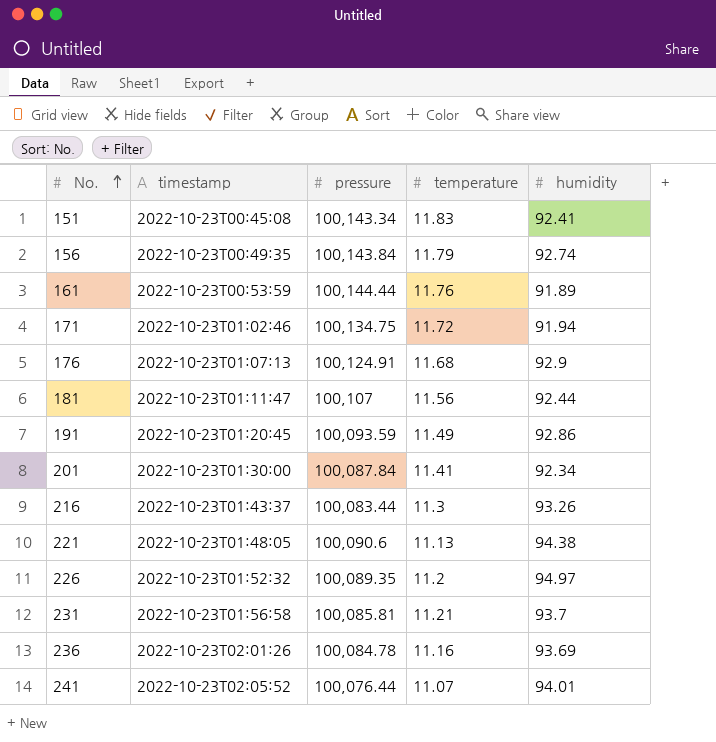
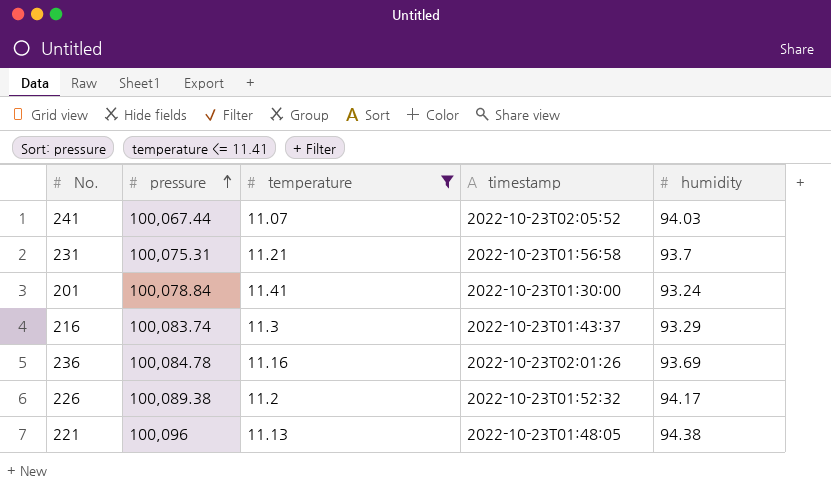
filter: none -> temperature <= 11.41
row order: No. ascending -> pressure ascending
column timestamp | position: 2 -> 4
241 | pressure: 100,076.44 -> 100,067.44
241 | humidity: 94.01 -> 94.03
231 | pressure: 100,085.81 -> 100,075.31
201 | pressure: 100,087.84 -> 100,078.84
201 | humidity: 92.34 -> 93.24
216 | pressure: 100,083.44 -> 100,083.74
216 | humidity: 93.26 -> 93.29
226 | pressure: 100,089.35 -> 100,089.38
226 | humidity: 94.97 -> 94.17
221 | pressure: 100,090.6 -> 100,096

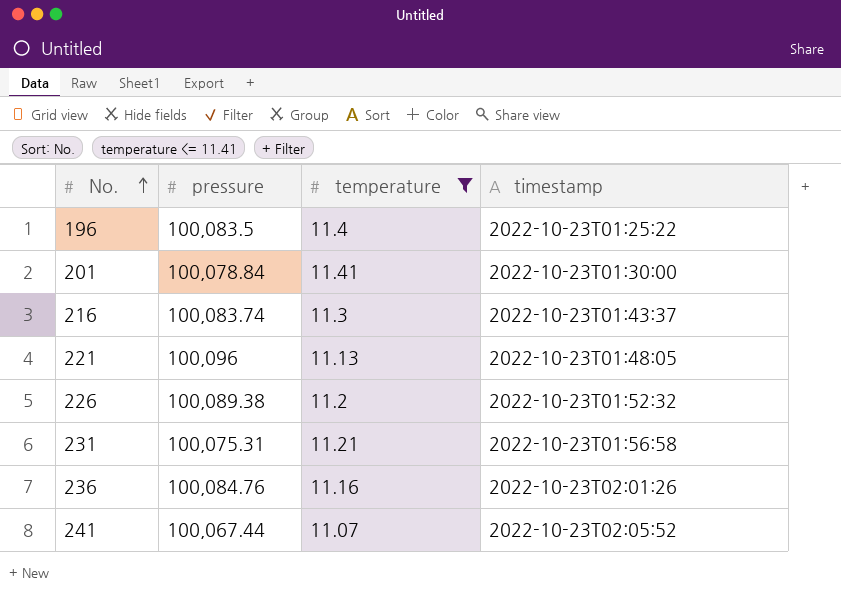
row order: pressure ascending -> No. ascending
column humidity | position: 5 -> none
row 196: none -> 100,083.5 | 11.4 | 2022-10-23T01:25:22
236 | pressure: 100,084.78 -> 100,084.76

